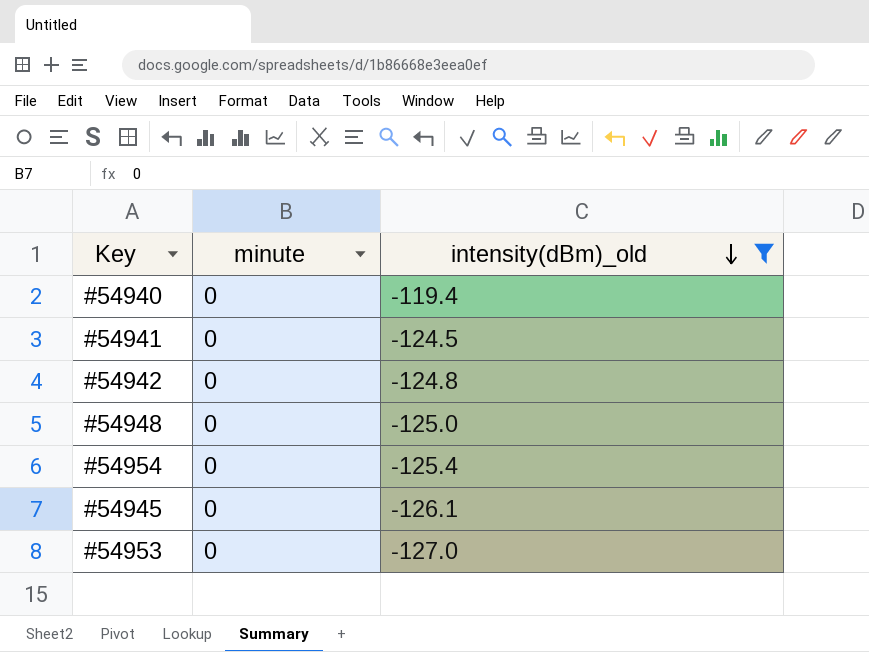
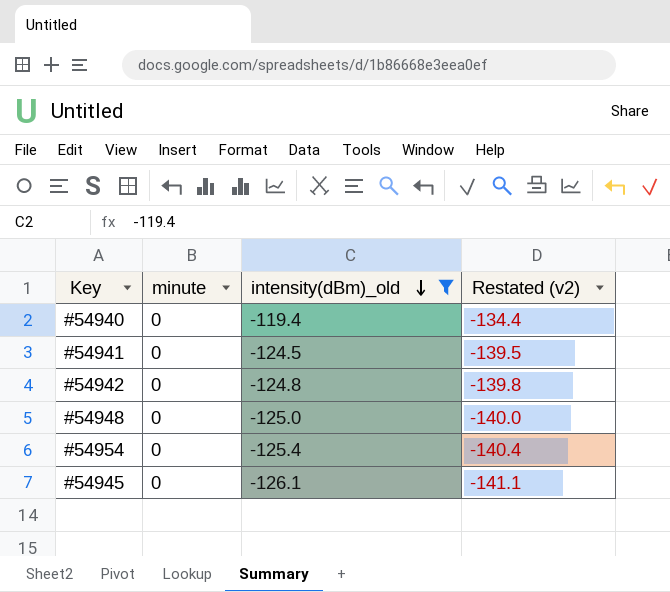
column Restated (v2) | formula: none -> [intensity(dBm)_old] - 15
row #54953: 0 | -127.0 -> none

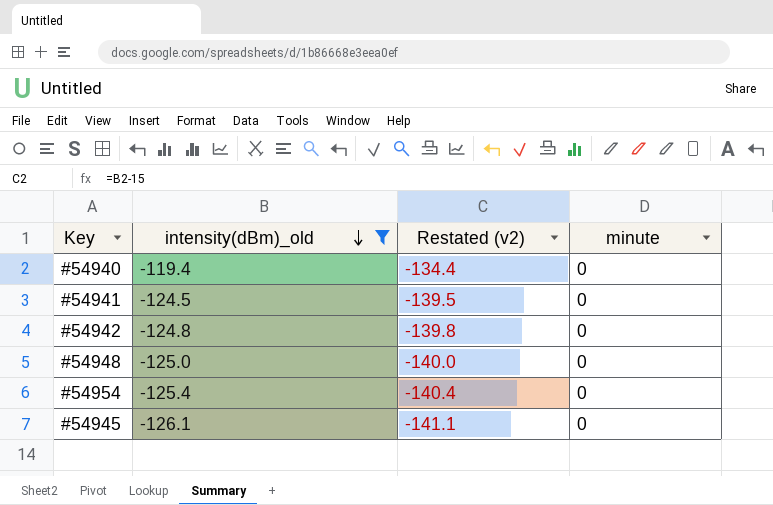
column minute | position: 2 -> 4

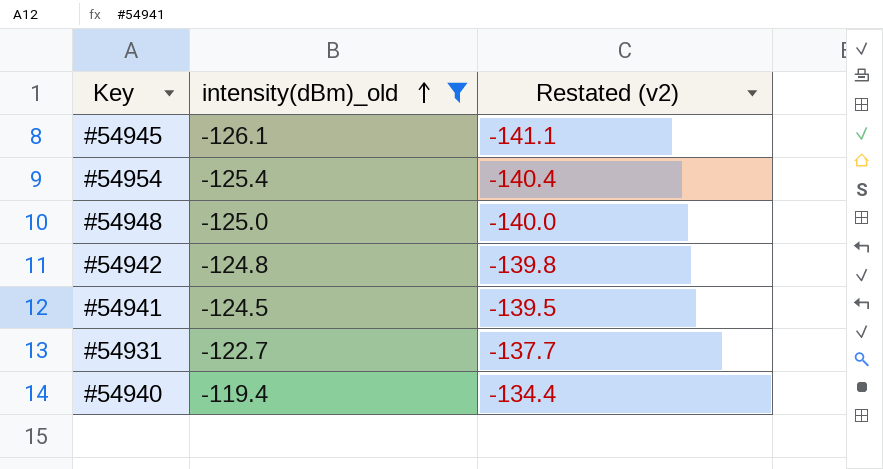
row order: intensity(dBm)_old descending -> intensity(dBm)_old ascending
column minute | position: 4 -> none
row #54931: none -> -122.7 | -137.7

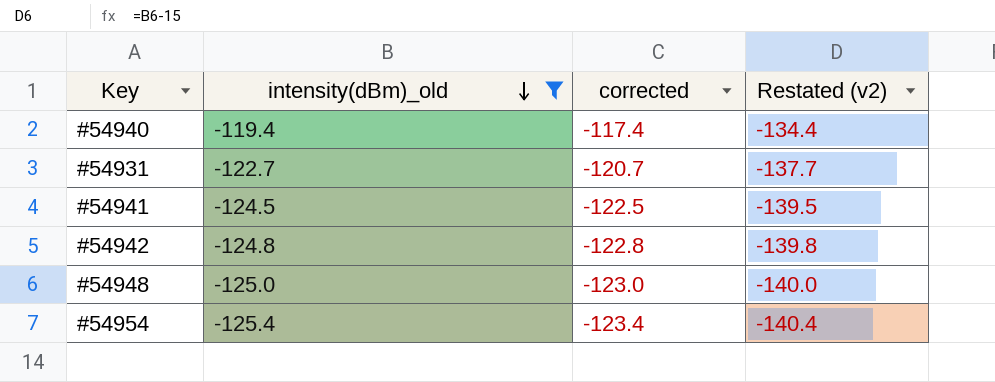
row order: intensity(dBm)_old ascending -> intensity(dBm)_old descending
column corrected | formula: none -> [intensity(dBm)_old] + 2
row #54945: -126.1 | -141.1 -> none

